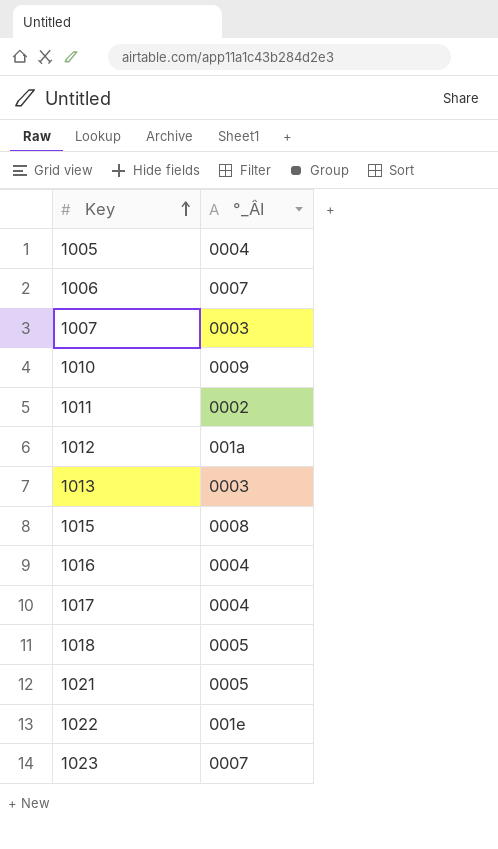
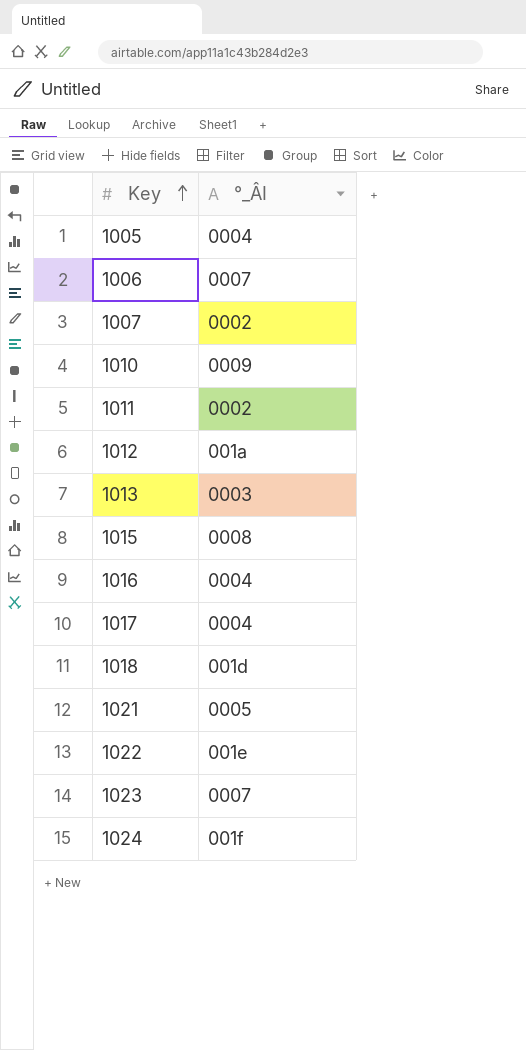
1007 | °_ÂI: 0003 -> 0002
1018 | °_ÂI: 0005 -> 001d
row 1024: none -> 001f

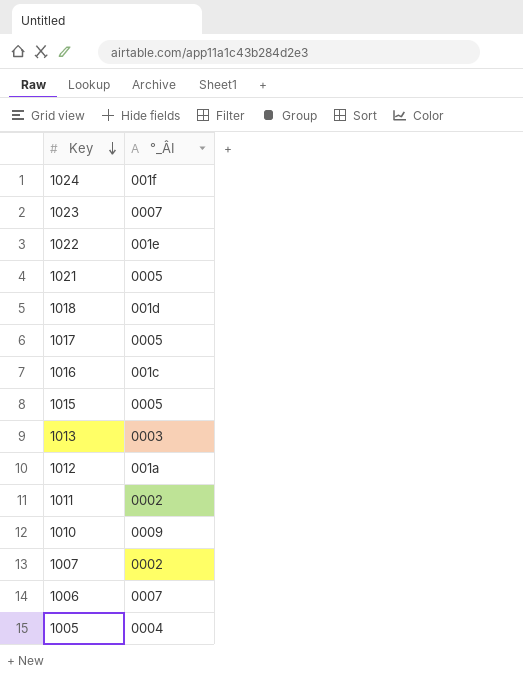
row order: Key ascending -> Key descending
1017 | °_ÂI: 0004 -> 0005
1016 | °_ÂI: 0004 -> 001c
1015 | °_ÂI: 0008 -> 0005

